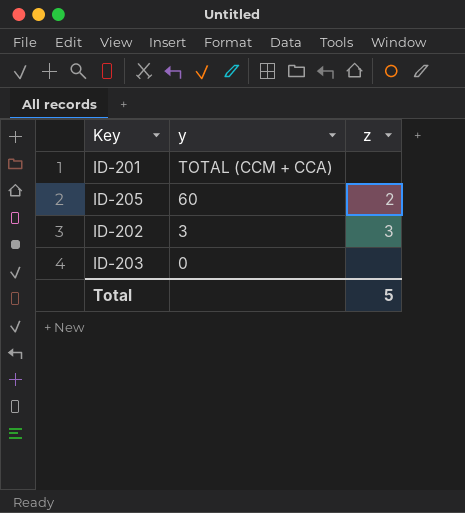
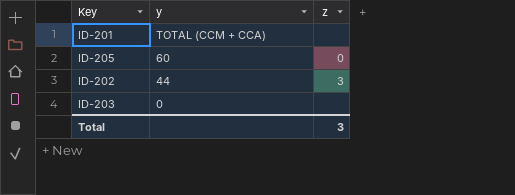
ID-205 | z: 2 -> 0
ID-202 | y: 3 -> 44
Total | z: 5 -> 3

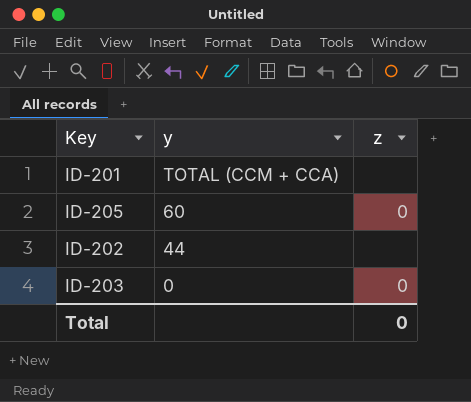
ID-202 | z: 3 -> none
ID-203 | z: none -> 0
Total | z: 3 -> 0

